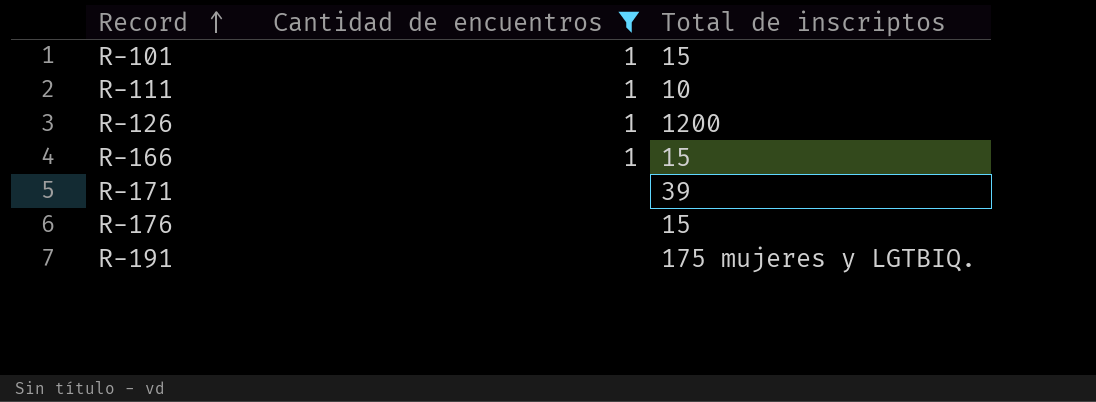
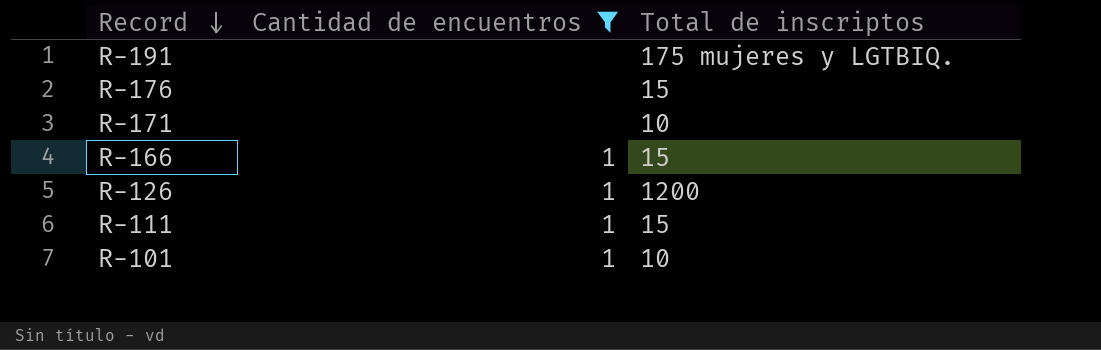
row order: Record ascending -> Record descending
R-171 | Total de inscriptos: 39 -> 10
R-111 | Total de inscriptos: 10 -> 15
R-101 | Total de inscriptos: 15 -> 10

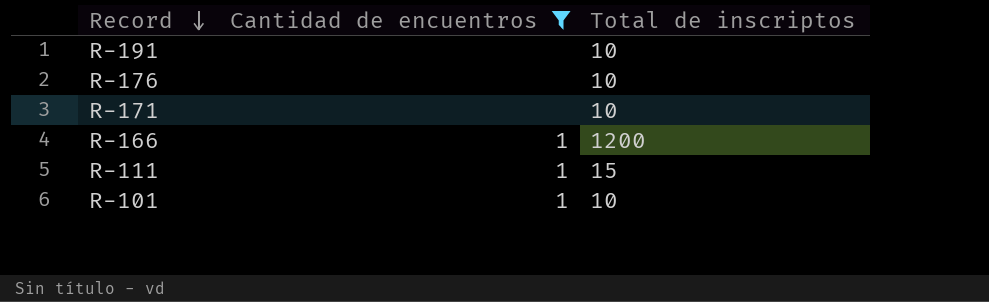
row R-126: 1 | 1200 -> none
R-191 | Total de inscriptos: 175 mujeres y LGTBIQ. -> 10
R-176 | Total de inscriptos: 15 -> 10
R-166 | Total de inscriptos: 15 -> 1200

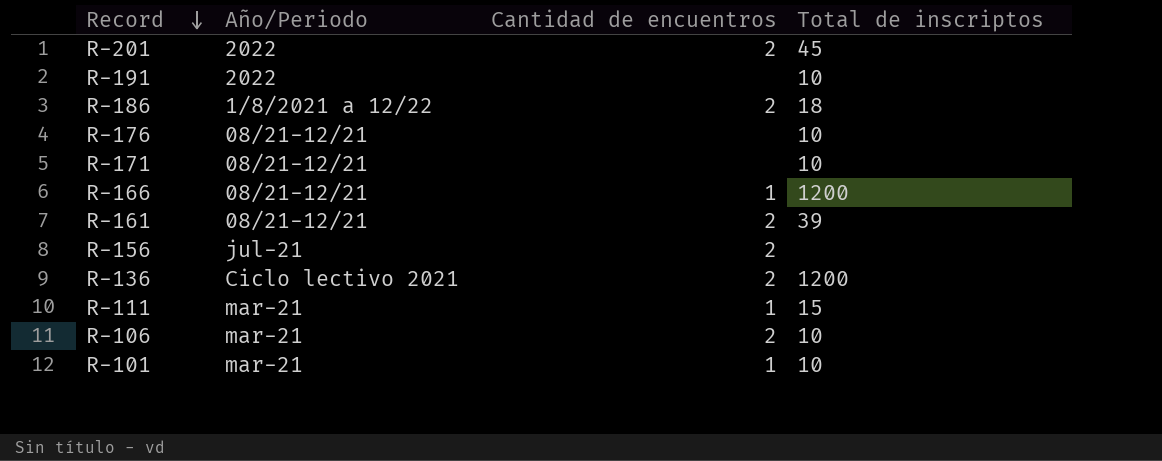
filter: Cantidad de encuentros != 2 -> none
column Año/Periodo | position: none -> 2

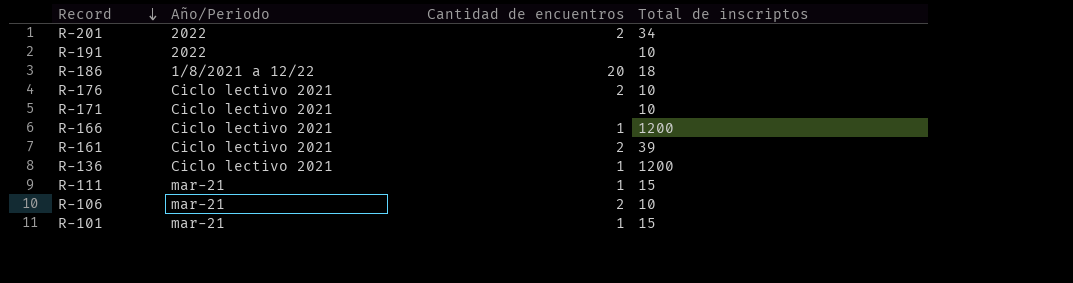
row R-156: jul-21 | 2 | none -> none
R-201 | Total de inscriptos: 45 -> 34
R-186 | Cantidad de encuentros: 2 -> 20
R-176 | Año/Periodo: 08/21-12/21 -> Ciclo lectivo 2021
R-176 | Cantidad de encuentros: none -> 2
R-171 | Año/Periodo: 08/21-12/21 -> Ciclo lectivo 2021
R-166 | Año/Periodo: 08/21-12/21 -> Ciclo lectivo 2021
R-161 | Año/Periodo: 08/21-12/21 -> Ciclo lectivo 2021
R-136 | Cantidad de encuentros: 2 -> 1
R-101 | Total de inscriptos: 10 -> 15

